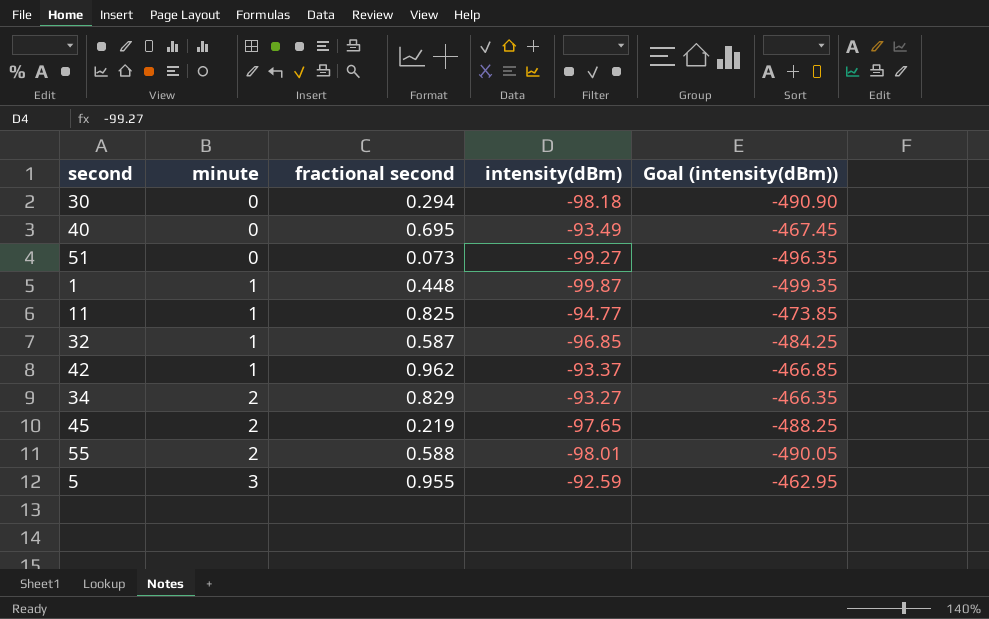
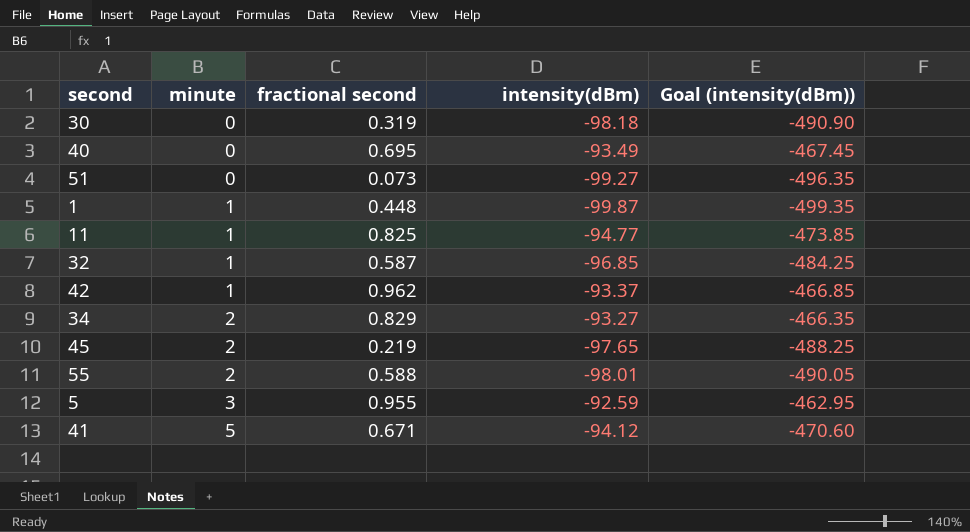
30 | fractional second: 0.294 -> 0.319
row 41: none -> 5 | 0.671 | -94.12 | -470.60

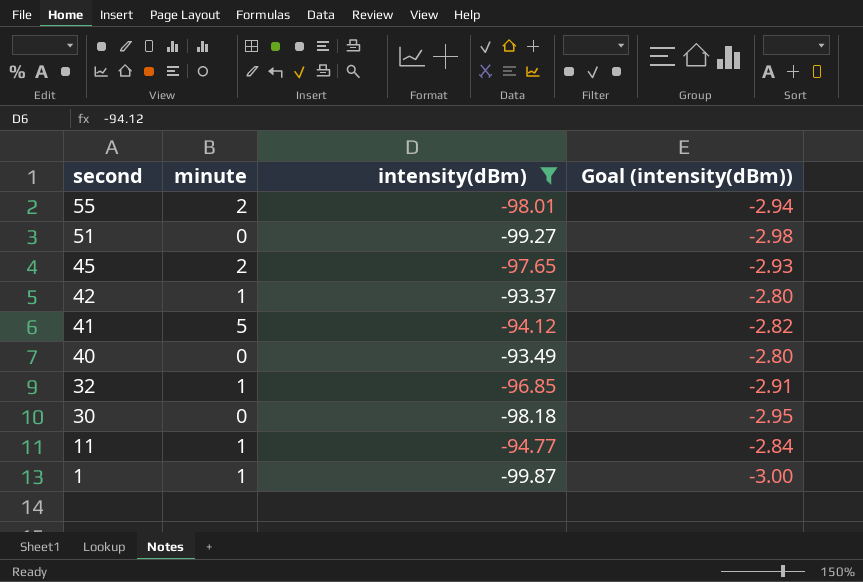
filter: none -> intensity(dBm) <= -93.37
row order: minute ascending -> second descending
column fractional second | position: 3 -> none
column Goal (intensity(dBm)) | formula: [intensity(dBm)] * 5 -> [intensity(dBm)] * 0.03

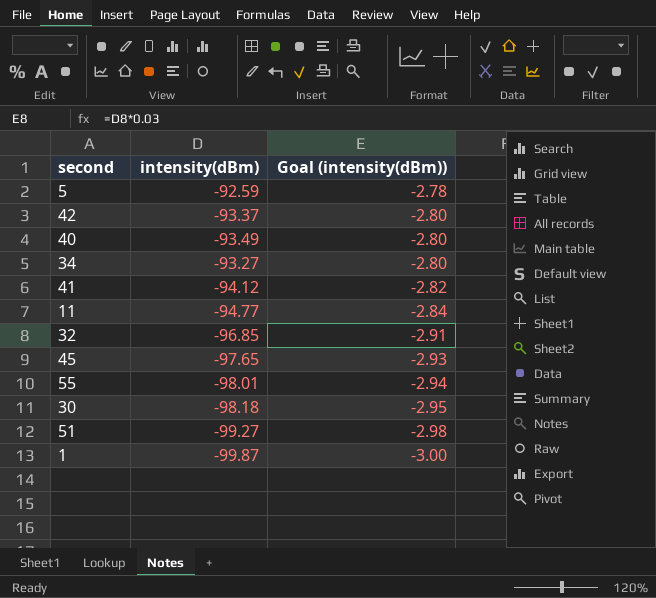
filter: intensity(dBm) <= -93.37 -> none
row order: second descending -> Goal (intensity(dBm)) descending
column minute | position: 2 -> none

